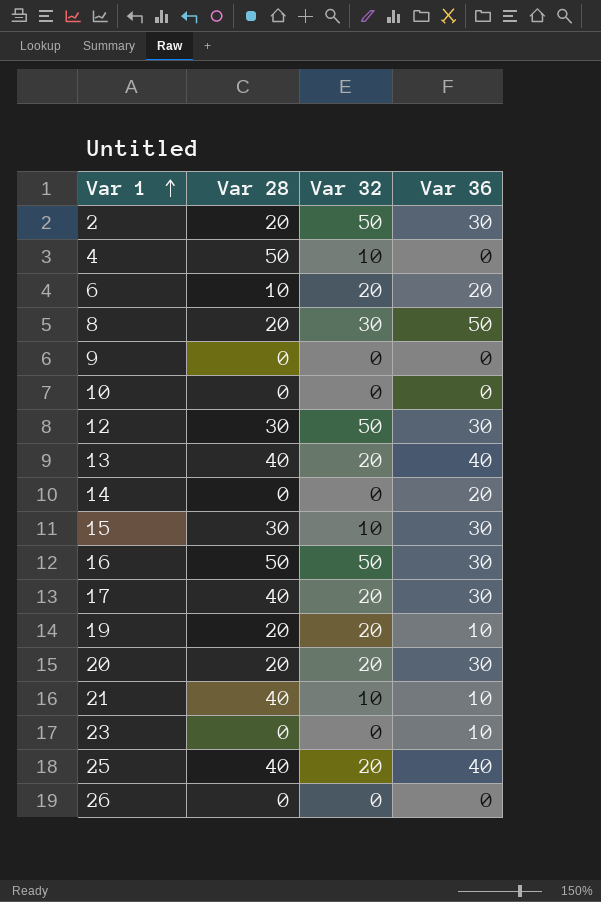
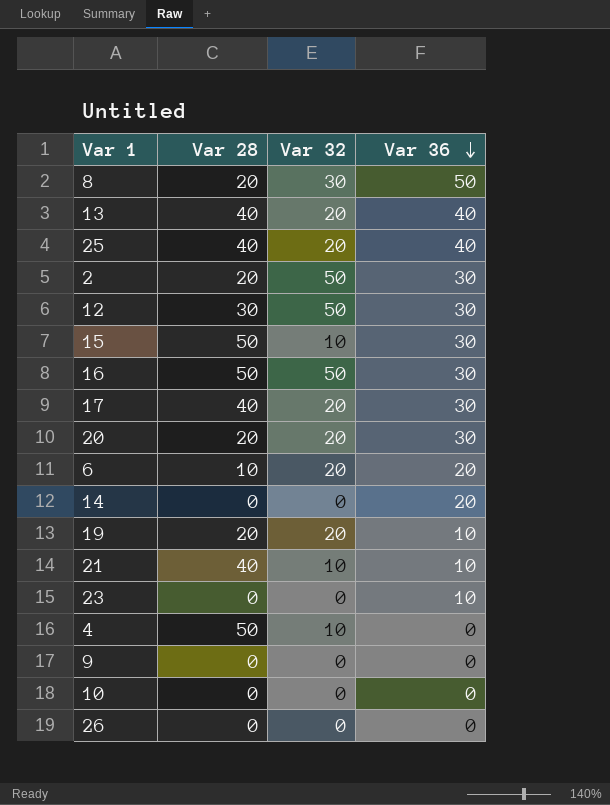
row order: Var 1 ascending -> Var 36 descending
15 | Var 28: 30 -> 50

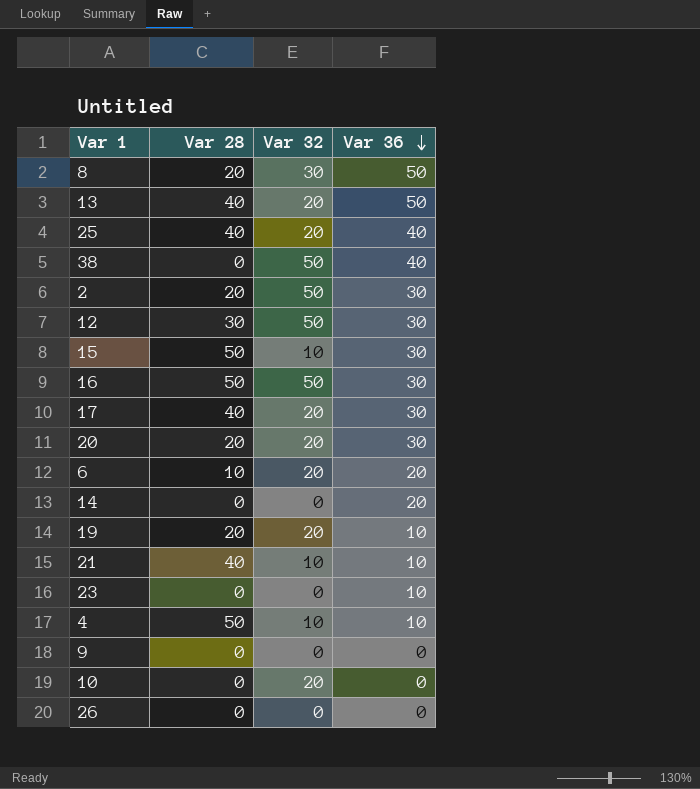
13 | Var 36: 40 -> 50
row 38: none -> 0 | 50 | 40
4 | Var 36: 0 -> 10
10 | Var 32: 0 -> 20

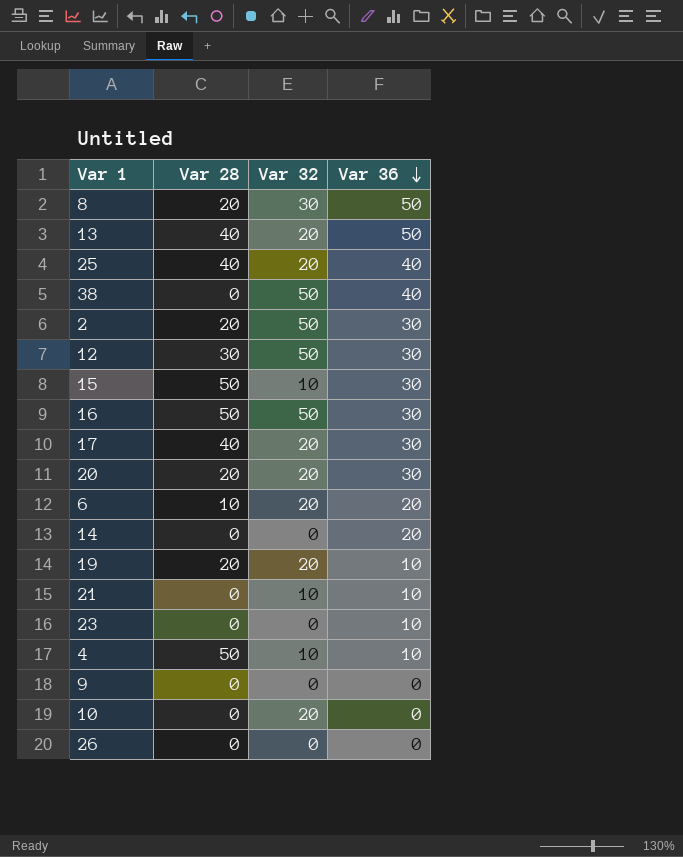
21 | Var 28: 40 -> 0

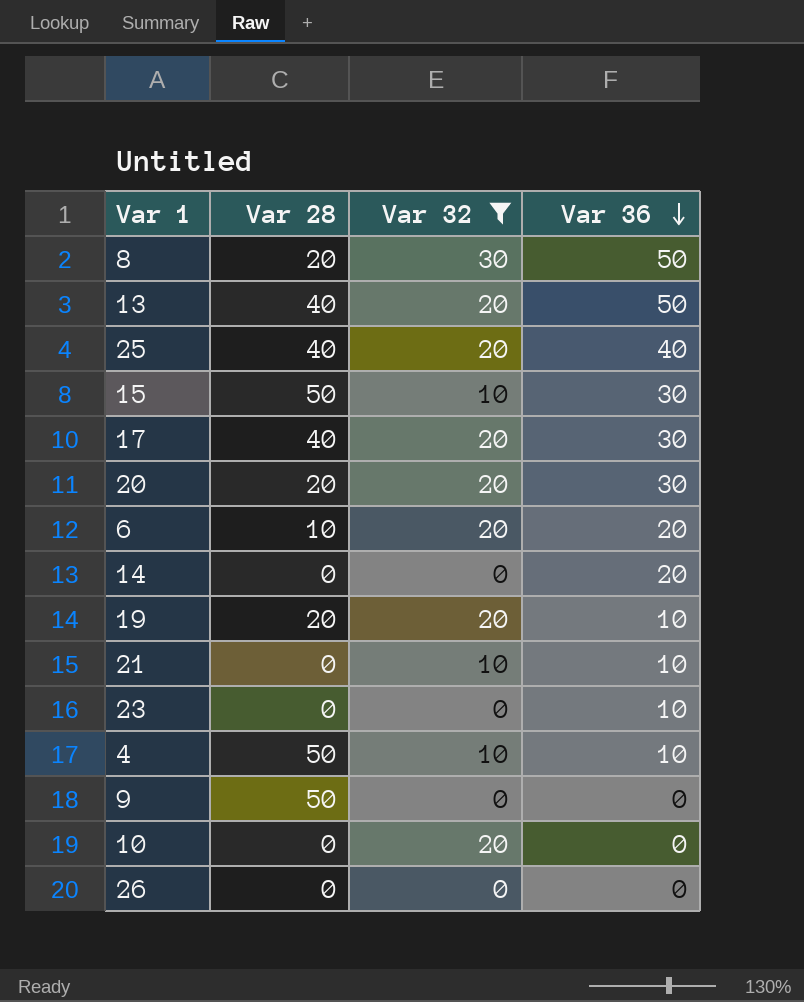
filter: none -> Var 32 != 50
9 | Var 28: 0 -> 50

